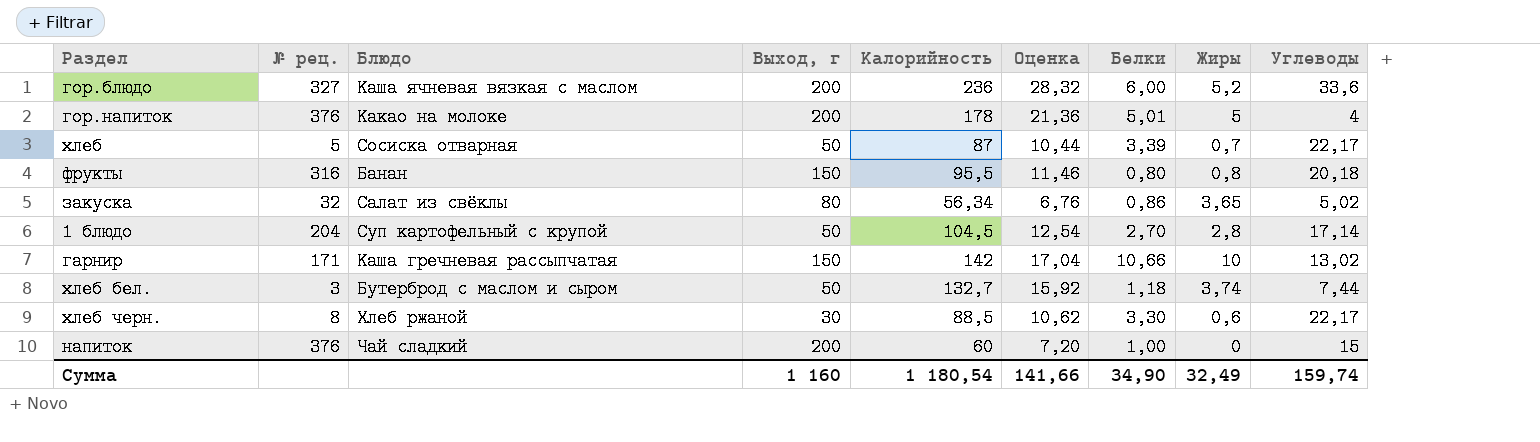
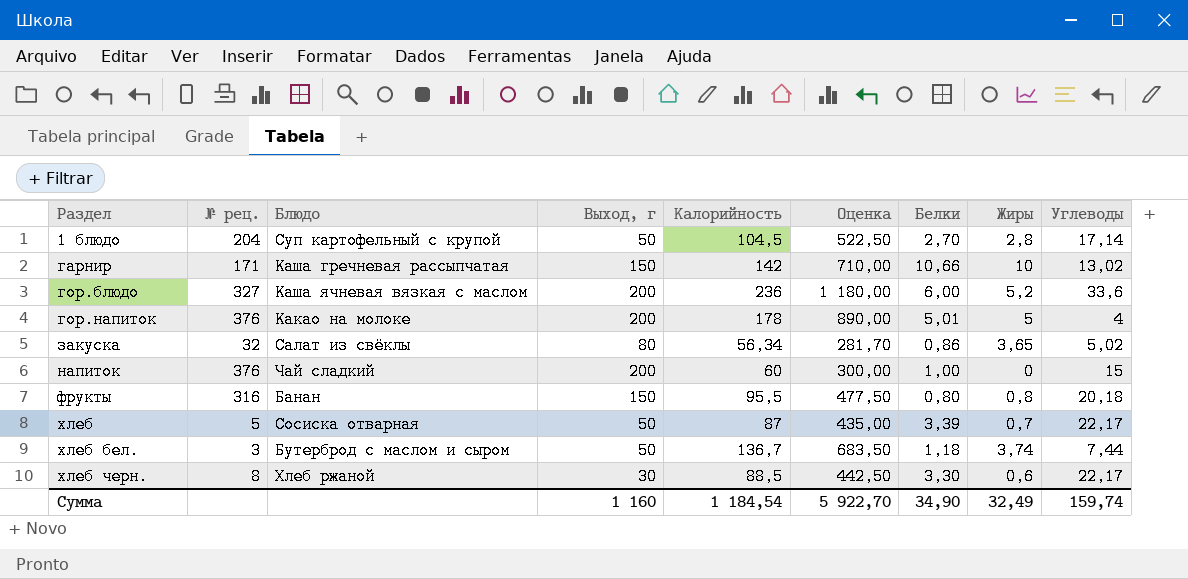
row order: none -> Раздел ascending
column Оценка | formula: [Калорийность] * 0,12 -> [Калорийность] * 5
хлеб бел. | Калорийность: 132,7 -> 136,7
Сумма | Калорийность: 1 180,54 -> 1 184,54
Сумма | Оценка: 141,66 -> 5 922,70

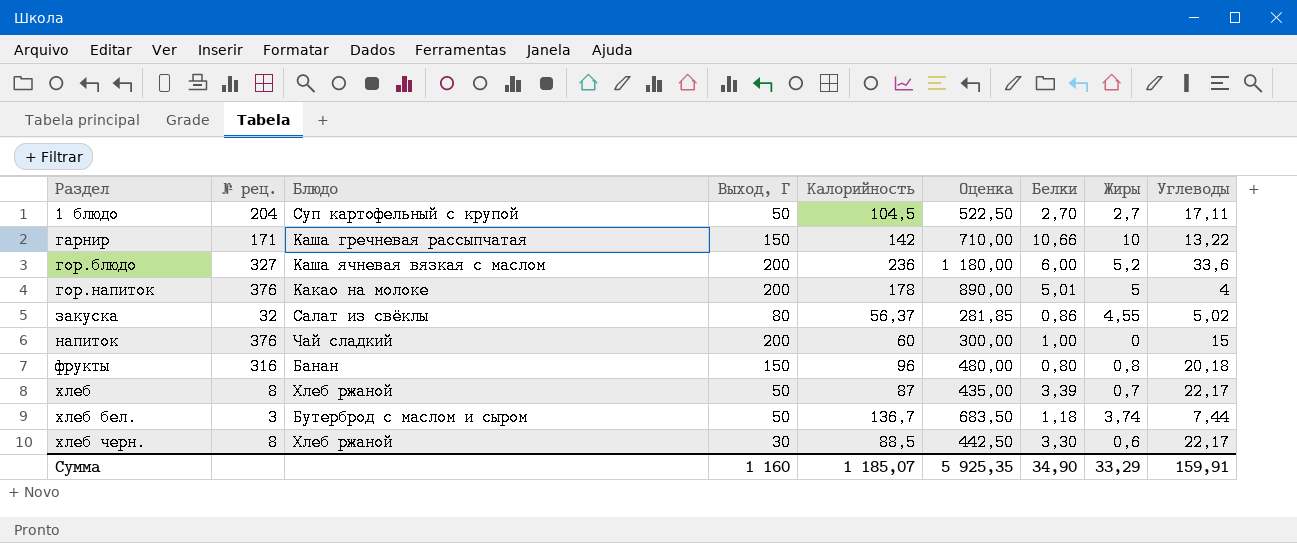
column name: Выход, г -> Выход, Г
1 блюдо | Жиры: 2,8 -> 2,7
1 блюдо | Углеводы: 17,14 -> 17,11
гарнир | Углеводы: 13,02 -> 13,22
закуска | Калорийность: 56,34 -> 56,37
закуска | Оценка: 281,70 -> 281,85
закуска | Жиры: 3,65 -> 4,55
фрукты | Калорийность: 95,5 -> 96
фрукты | Оценка: 477,50 -> 480,00
хлеб | № рец.: 5 -> 8
хлеб | Блюдо: Сосиска отварная -> Хлеб ржаной
Сумма | Калорийность: 1 184,54 -> 1 185,07
Сумма | Оценка: 5 922,70 -> 5 925,35
Сумма | Жиры: 32,49 -> 33,29
Сумма | Углеводы: 159,74 -> 159,91

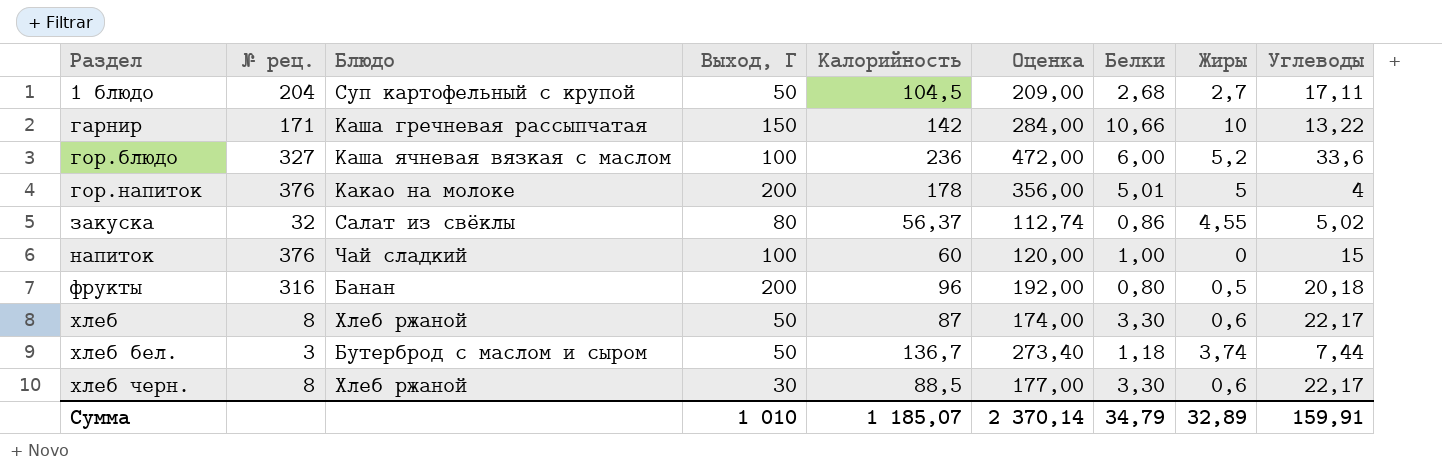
column Оценка | formula: [Калорийность] * 5 -> [Калорийность] * 2
1 блюдо | Белки: 2,70 -> 2,68
гор.блюдо | Выход, Г: 200 -> 100
напиток | Выход, Г: 200 -> 100
фрукты | Выход, Г: 150 -> 200
фрукты | Жиры: 0,8 -> 0,5
хлеб | Белки: 3,39 -> 3,30
хлеб | Жиры: 0,7 -> 0,6
Сумма | Выход, Г: 1 160 -> 1 010
Сумма | Оценка: 5 925,35 -> 2 370,14
Сумма | Белки: 34,90 -> 34,79
Сумма | Жиры: 33,29 -> 32,89

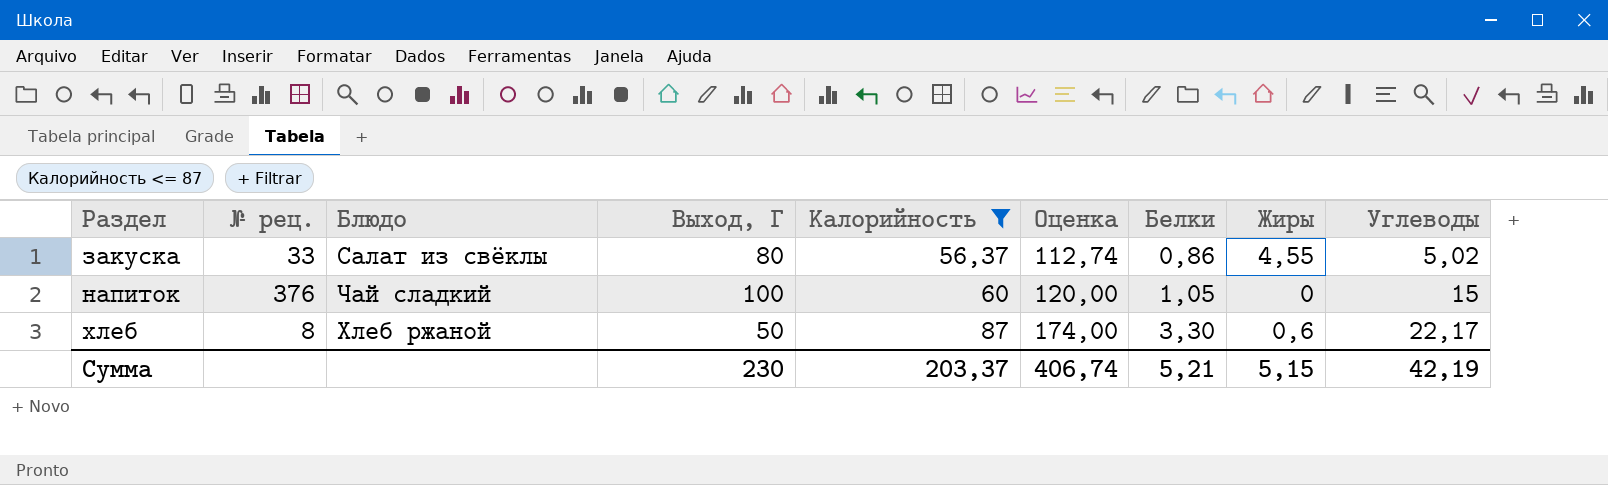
filter: none -> Калорийность <= 87
закуска | № рец.: 32 -> 33
напиток | Белки: 1,00 -> 1,05
Сумма | Выход, Г: 1 010 -> 230
Сумма | Калорийность: 1 185,07 -> 203,37
Сумма | Оценка: 2 370,14 -> 406,74
Сумма | Белки: 34,79 -> 5,21
Сумма | Жиры: 32,89 -> 5,15
Сумма | Углеводы: 159,91 -> 42,19

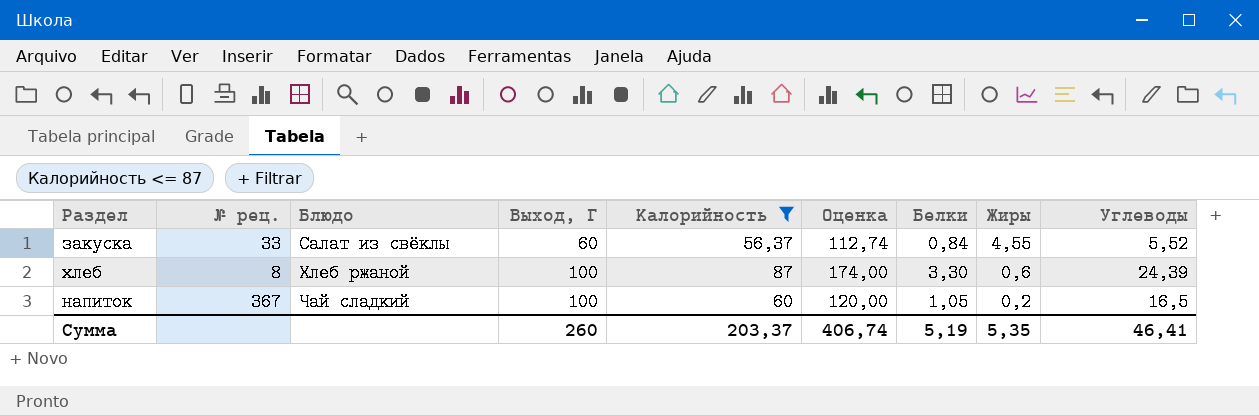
row order: Раздел ascending -> Блюдо ascending
закуска | Выход, Г: 80 -> 60
закуска | Белки: 0,86 -> 0,84
закуска | Углеводы: 5,02 -> 5,52
хлеб | Выход, Г: 50 -> 100
хлеб | Углеводы: 22,17 -> 24,39
напиток | № рец.: 376 -> 367
напиток | Жиры: 0 -> 0,2
напиток | Углеводы: 15 -> 16,5
Сумма | Выход, Г: 230 -> 260
Сумма | Белки: 5,21 -> 5,19
Сумма | Жиры: 5,15 -> 5,35
Сумма | Углеводы: 42,19 -> 46,41

